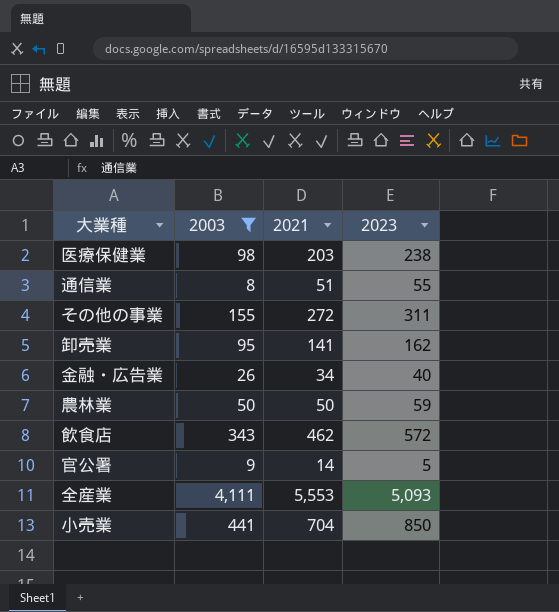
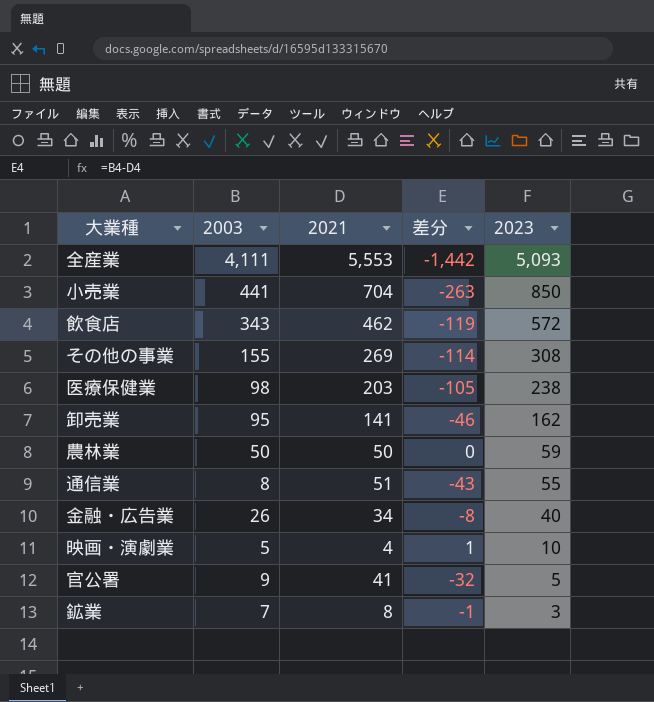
filter: 2003 >= 8 -> none
row order: none -> 2023 descending
column 差分 | formula: none -> [2003] - [2021]
その他の事業 | 2021: 272 -> 269
その他の事業 | 2023: 311 -> 308
官公署 | 2021: 14 -> 41

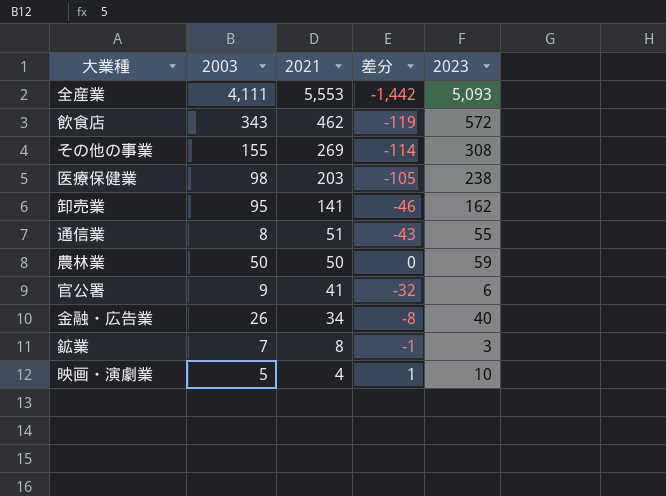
row order: 2023 descending -> 2021 descending
row 小売業: 441 | 704 | -263 | 850 -> none
官公署 | 2023: 5 -> 6

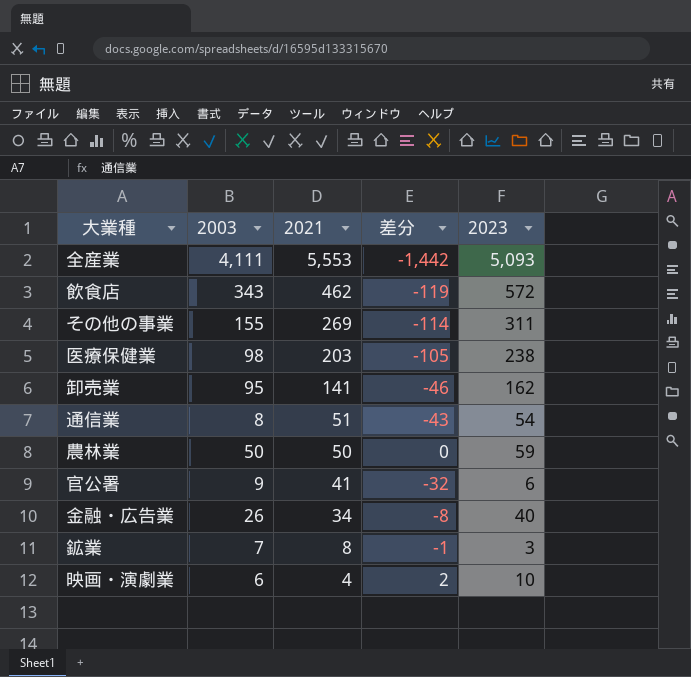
その他の事業 | 2023: 308 -> 311
通信業 | 2023: 55 -> 54
映画・演劇業 | 2003: 5 -> 6
映画・演劇業 | 差分: 1 -> 2

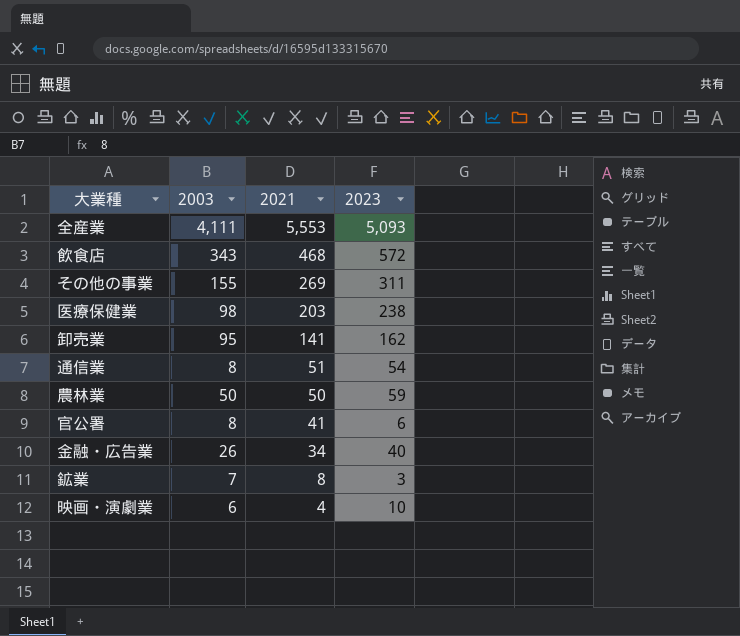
column 差分 | formula: [2003] - [2021] -> none
飲食店 | 2021: 462 -> 468
官公署 | 2003: 9 -> 8

